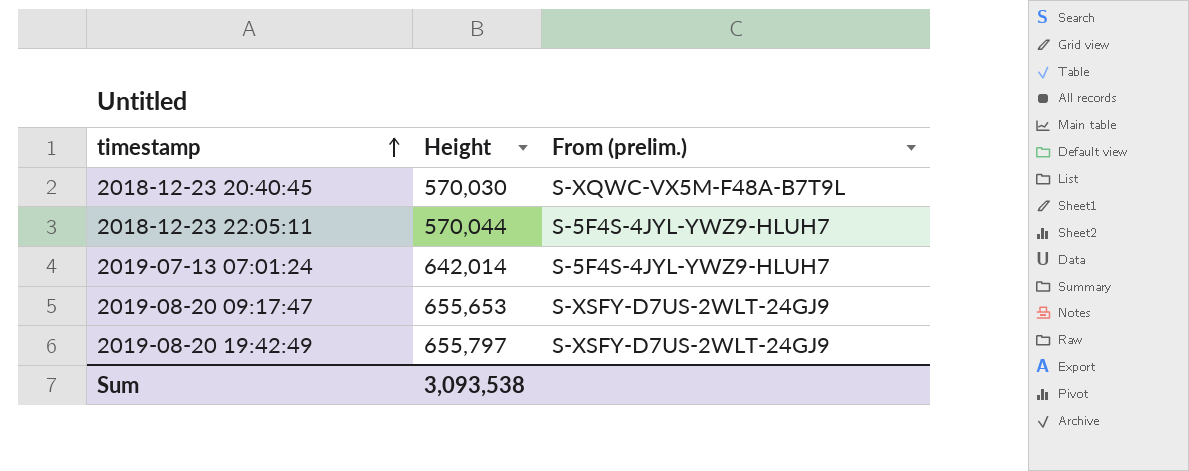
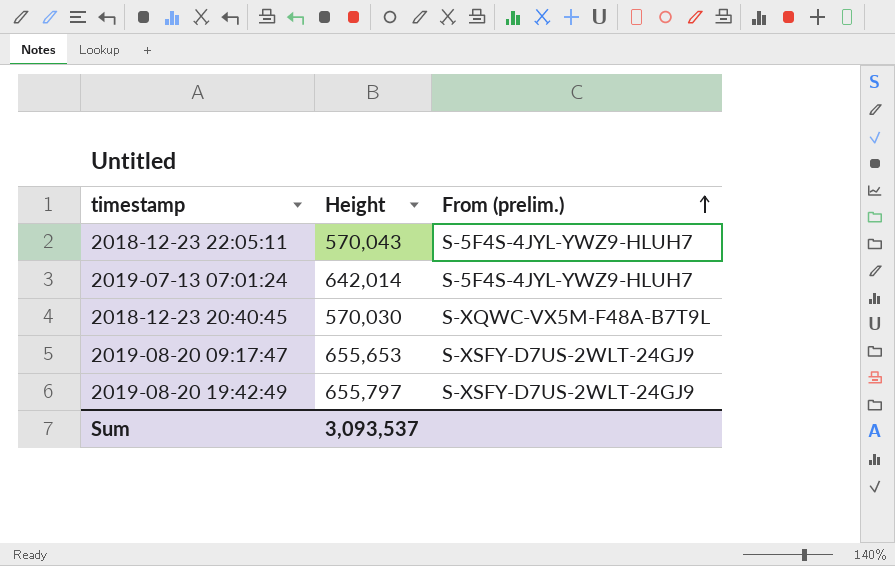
row order: timestamp ascending -> From (prelim.) ascending
2018-12-23 22:05:11 | Height: 570,044 -> 570,043
Sum | Height: 3,093,538 -> 3,093,537

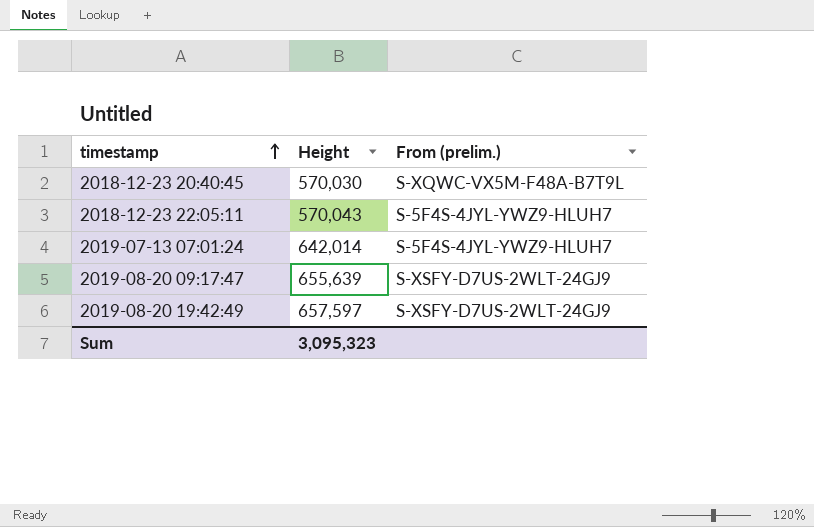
row order: From (prelim.) ascending -> timestamp ascending
2019-08-20 09:17:47 | Height: 655,653 -> 655,639
2019-08-20 19:42:49 | Height: 655,797 -> 657,597
Sum | Height: 3,093,537 -> 3,095,323

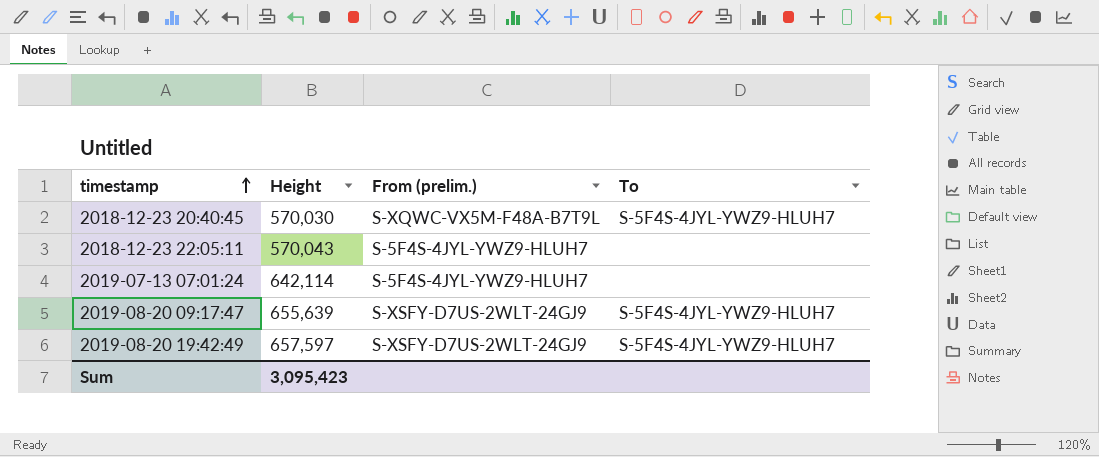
column To | position: none -> 4
2019-07-13 07:01:24 | Height: 642,014 -> 642,114
Sum | Height: 3,095,323 -> 3,095,423

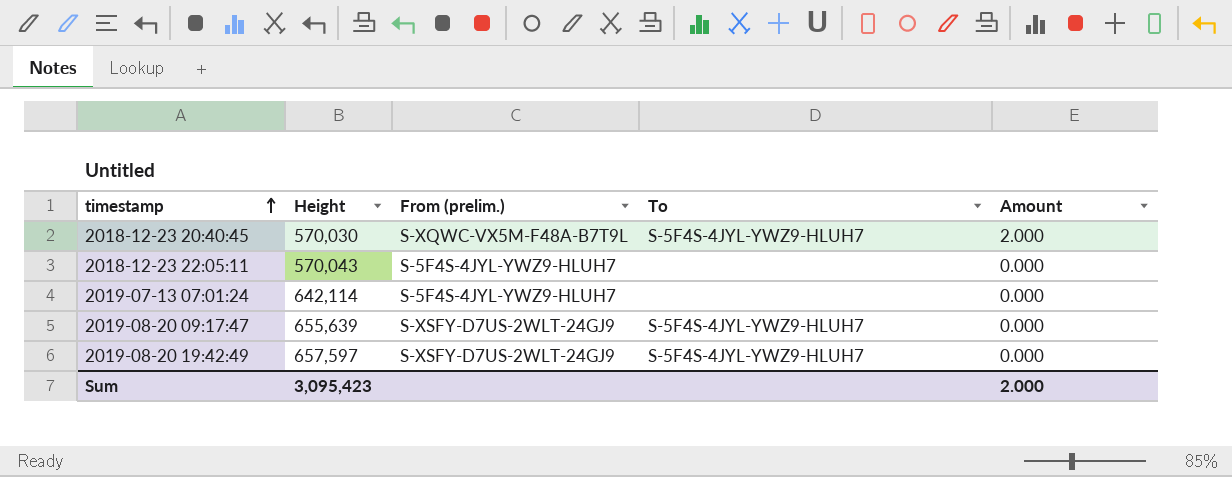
column Amount | position: none -> 5

